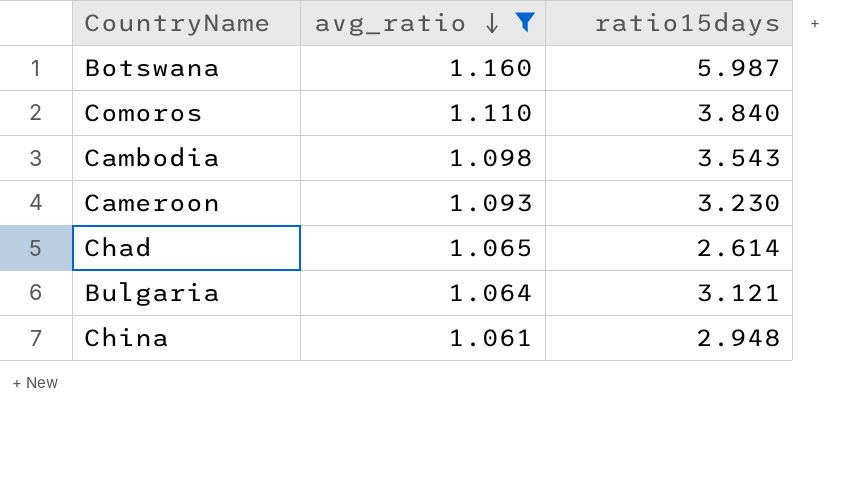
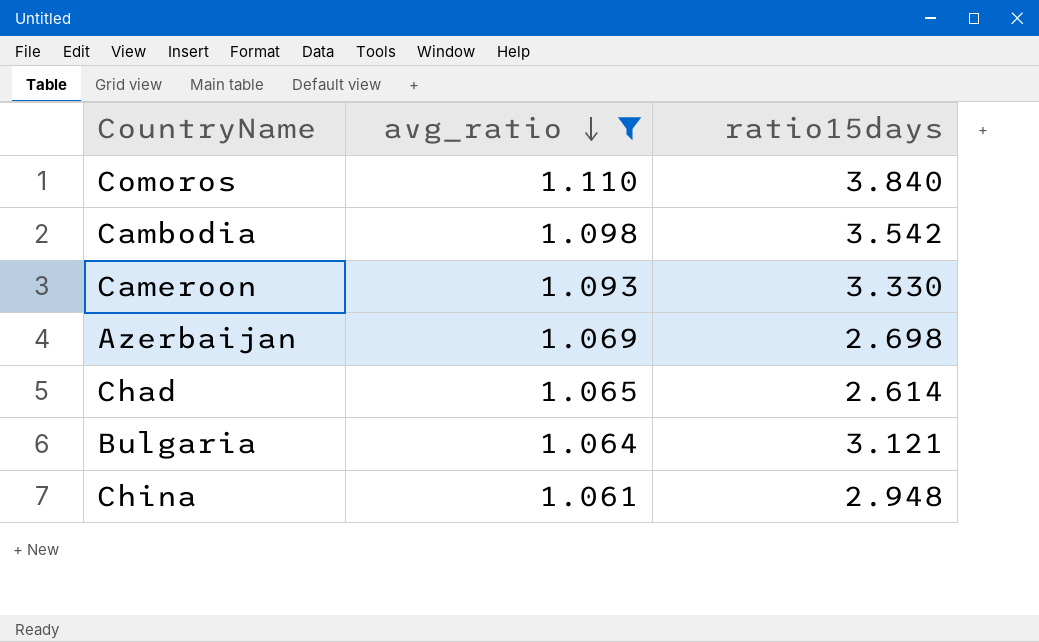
row Botswana: 1.160 | 5.987 -> none
Cambodia | ratio15days: 3.543 -> 3.542
Cameroon | ratio15days: 3.230 -> 3.330
row Azerbaijan: none -> 1.069 | 2.698

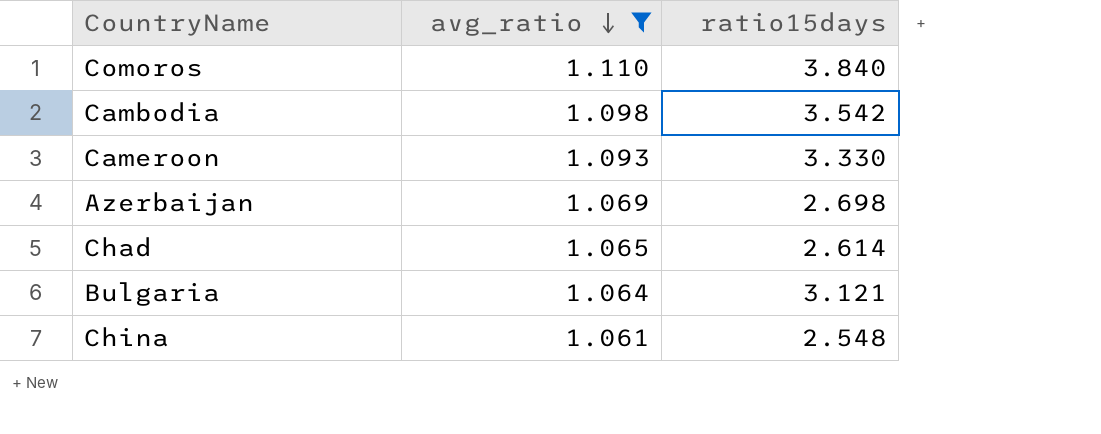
China | ratio15days: 2.948 -> 2.548

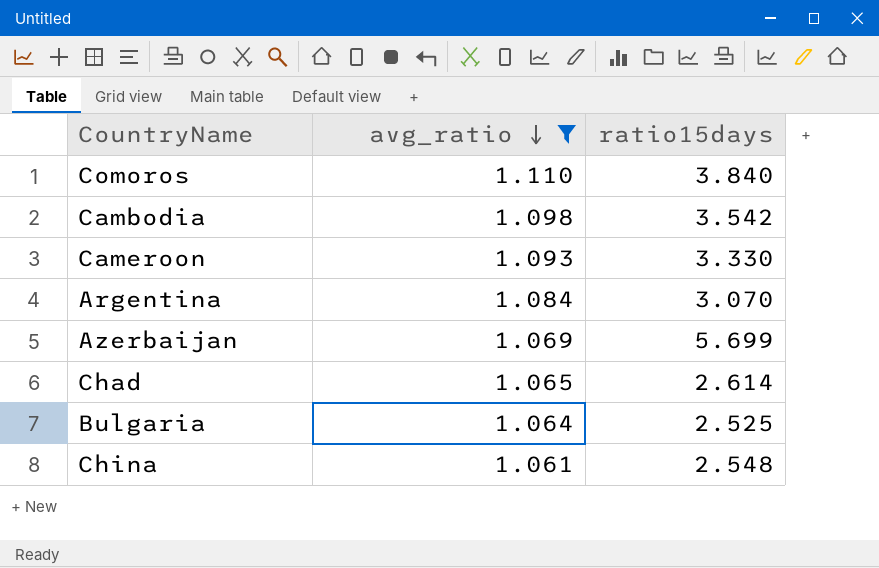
row Argentina: none -> 1.084 | 3.070
Azerbaijan | ratio15days: 2.698 -> 5.699
Bulgaria | ratio15days: 3.121 -> 2.525

